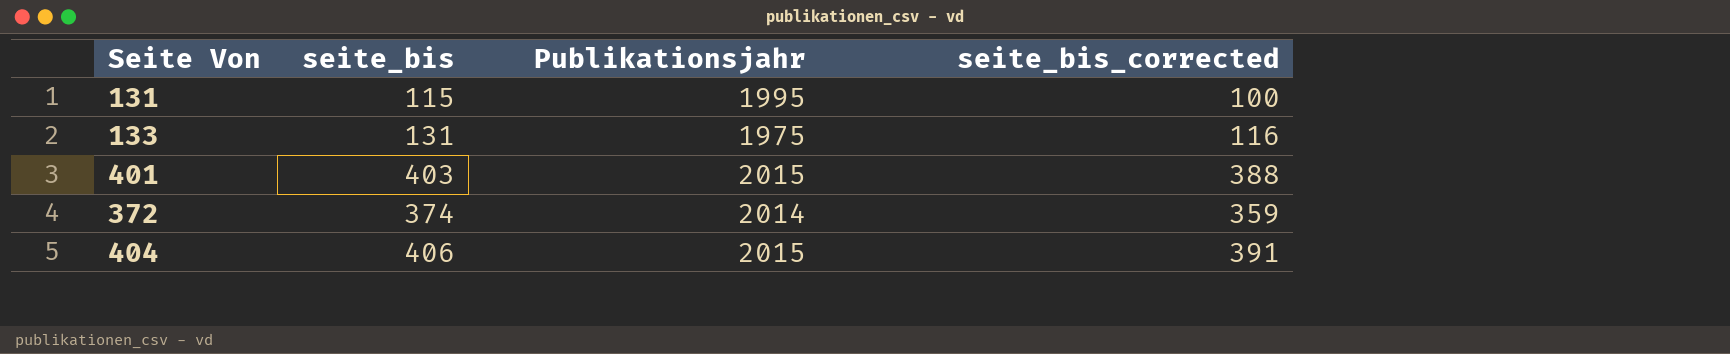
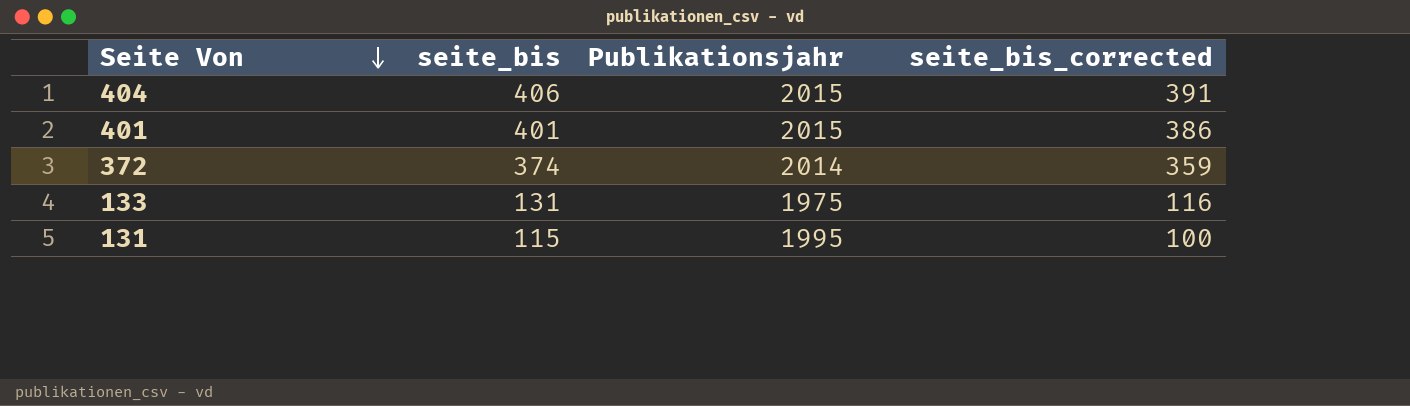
row order: none -> Seite Von descending
401 | seite_bis: 403 -> 401
401 | seite_bis_corrected: 388 -> 386

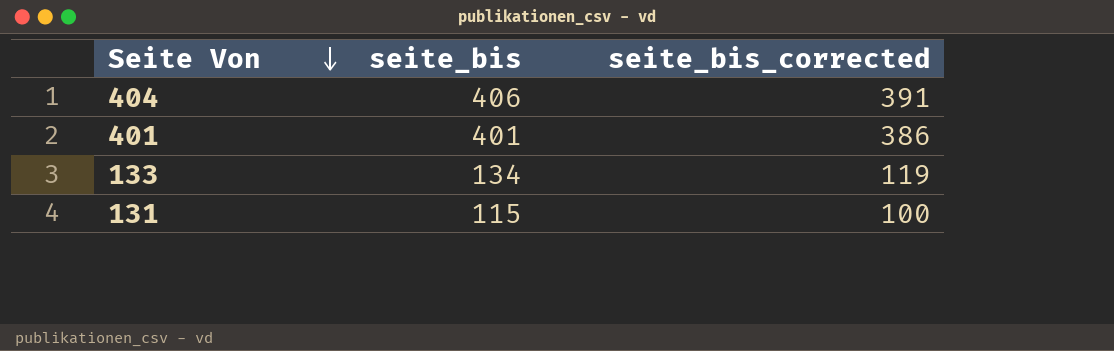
column Publikationsjahr | position: 3 -> none
row 372: 374 | 2014 | 359 -> none
133 | seite_bis: 131 -> 134
133 | seite_bis_corrected: 116 -> 119

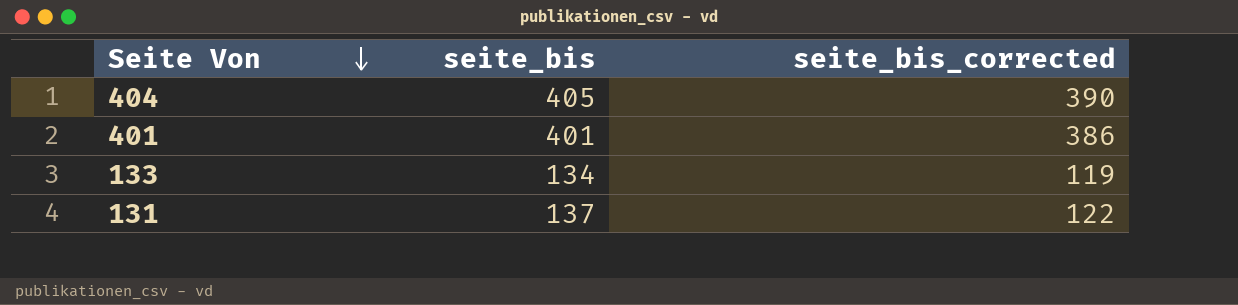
404 | seite_bis: 406 -> 405
404 | seite_bis_corrected: 391 -> 390
131 | seite_bis: 115 -> 137
131 | seite_bis_corrected: 100 -> 122

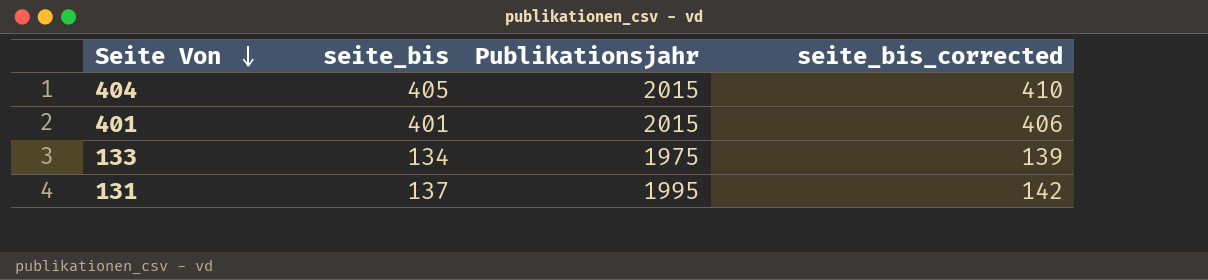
column Publikationsjahr | position: none -> 3
column seite_bis_corrected | formula: [seite_bis] - 15 -> [seite_bis] + 5

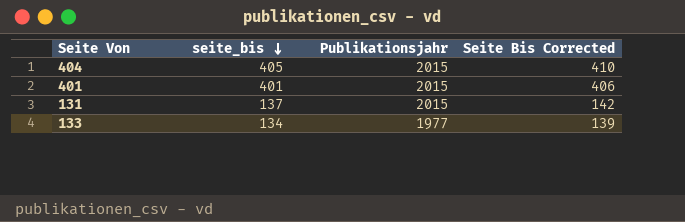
row order: Seite Von descending -> seite_bis descending
column name: seite_bis_corrected -> Seite Bis Corrected
131 | Publikationsjahr: 1995 -> 2015
133 | Publikationsjahr: 1975 -> 1977

